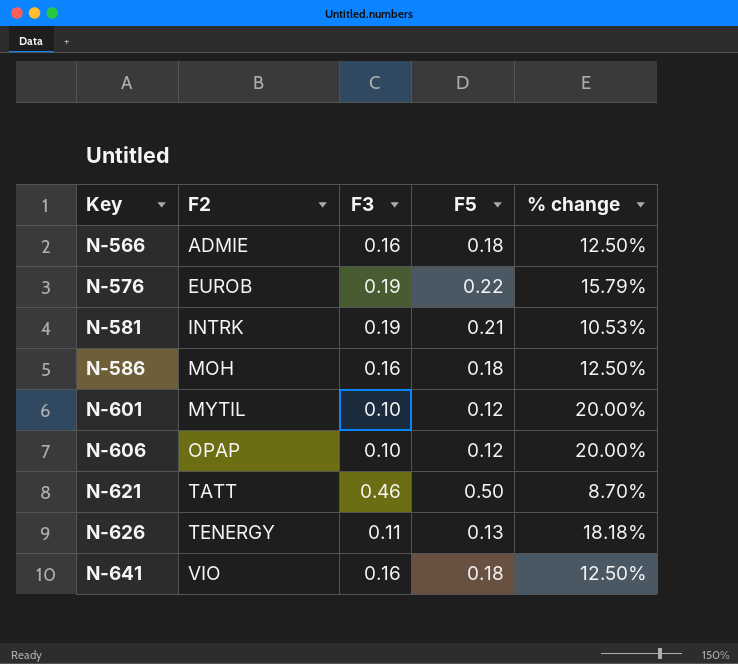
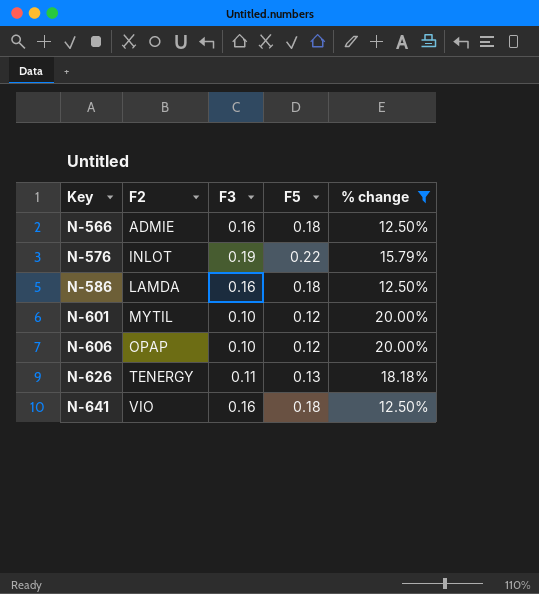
filter: none -> % change >= 12.50%
N-576 | F2: EUROB -> INLOT
N-586 | F2: MOH -> LAMDA

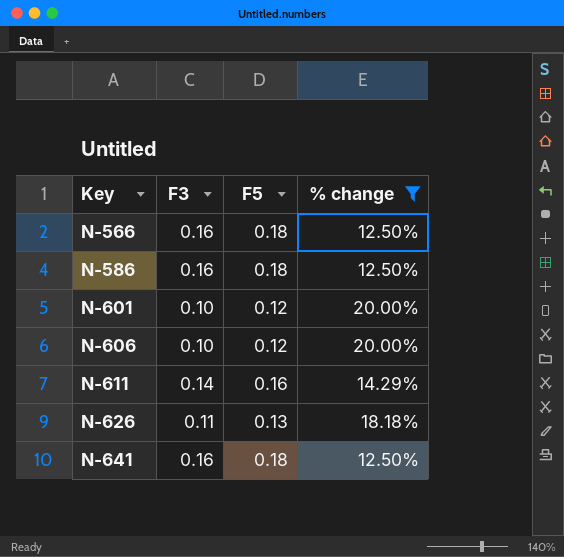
column F2 | position: 2 -> none
row N-576: INLOT | 0.19 | 0.22 | 15.79% -> none
row N-611: none -> 0.14 | 0.16 | 14.29%

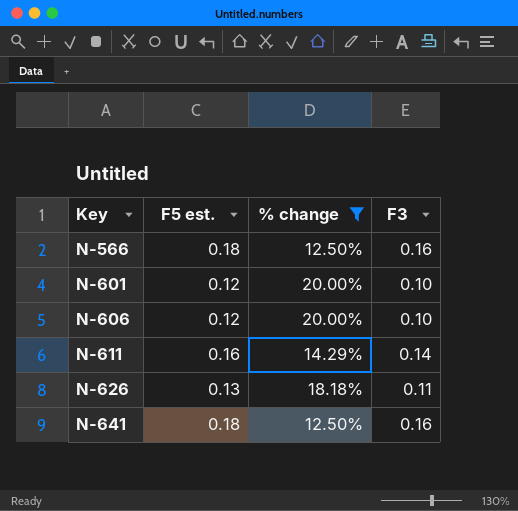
column name: F5 -> F5 est.
column F3 | position: 2 -> 4
row N-586: 0.16 | 0.18 | 12.50% -> none

